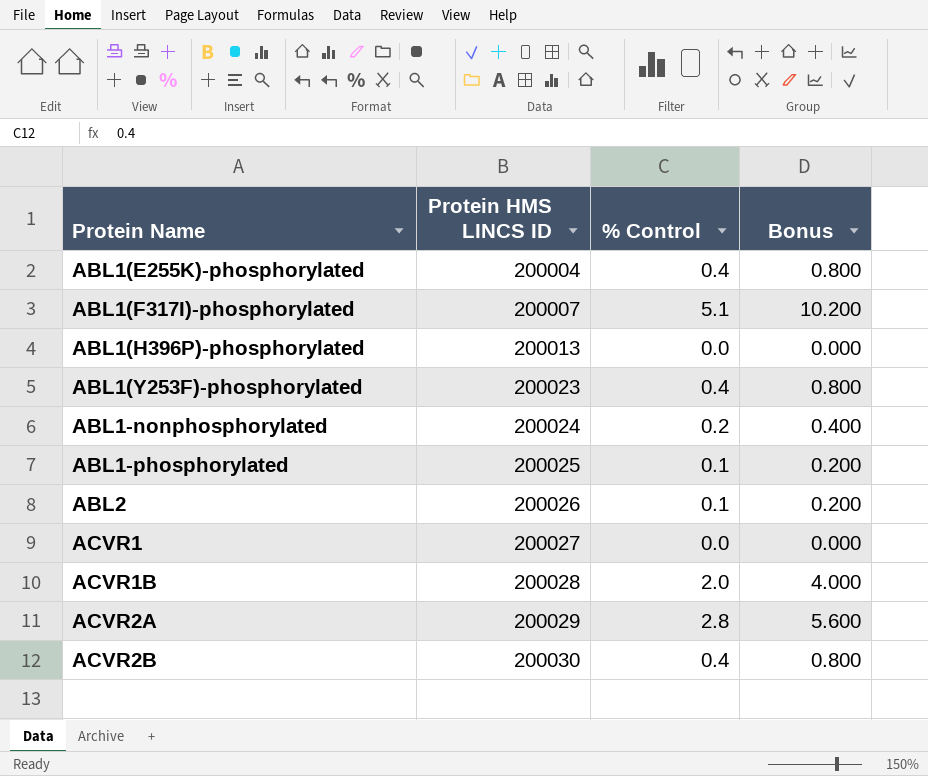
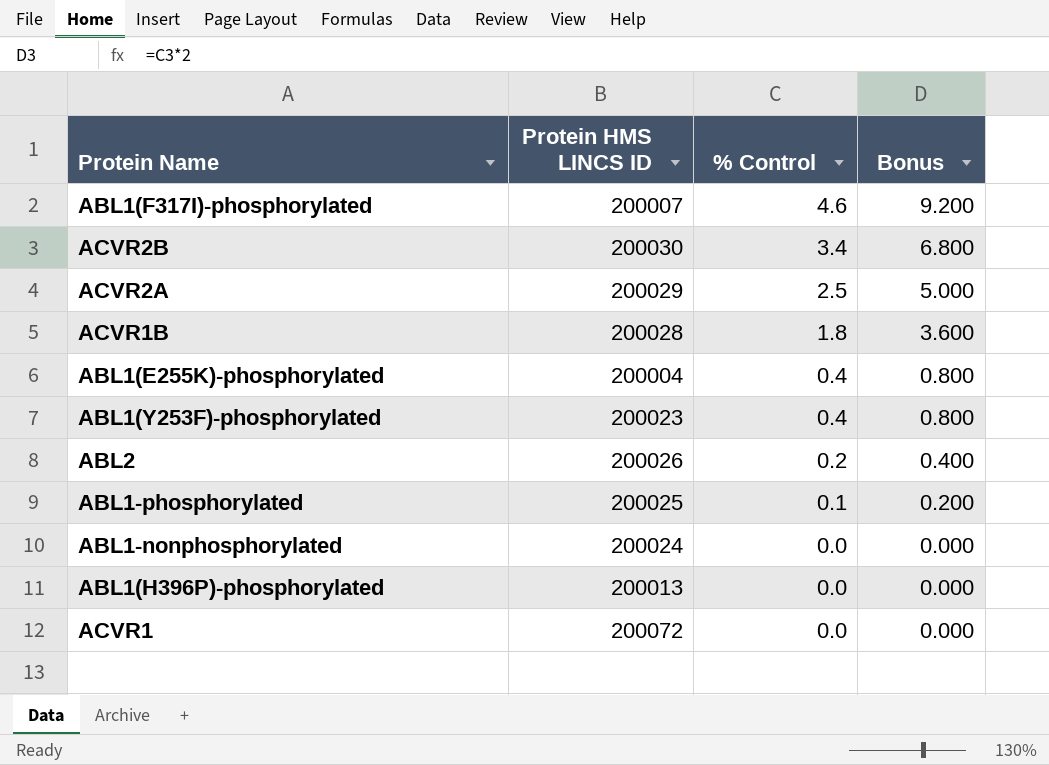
row order: Protein Name ascending -> % Control descending
ABL1(F317I)-phosphorylated | % Control: 5.1 -> 4.6
ABL1(F317I)-phosphorylated | Bonus: 10.200 -> 9.200
ACVR2B | % Control: 0.4 -> 3.4
ACVR2B | Bonus: 0.800 -> 6.800
ACVR2A | % Control: 2.8 -> 2.5
ACVR2A | Bonus: 5.600 -> 5.000
ACVR1B | % Control: 2.0 -> 1.8
ACVR1B | Bonus: 4.000 -> 3.600
ABL2 | % Control: 0.1 -> 0.2
ABL2 | Bonus: 0.200 -> 0.400
ABL1-nonphosphorylated | % Control: 0.2 -> 0.0
ABL1-nonphosphorylated | Bonus: 0.400 -> 0.000
ACVR1 | Protein HMS LINCS ID: 200027 -> 200072

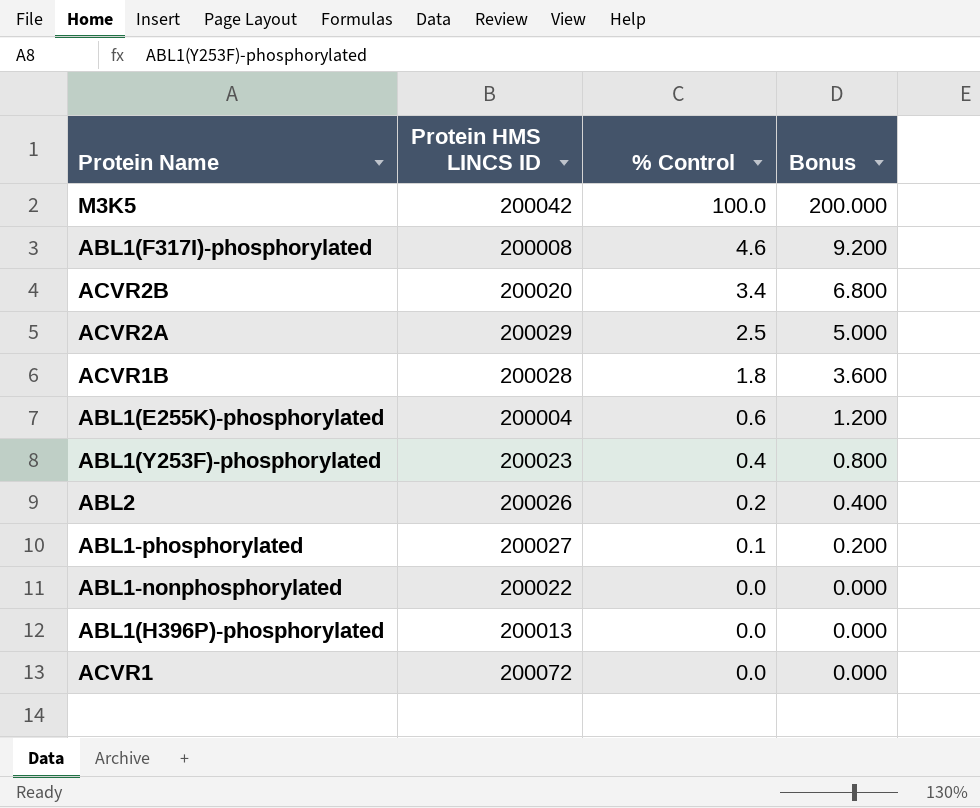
row M3K5: none -> 200042 | 100.0 | 200.000
ABL1(F317I)-phosphorylated | Protein HMS LINCS ID: 200007 -> 200008
ACVR2B | Protein HMS LINCS ID: 200030 -> 200020
ABL1(E255K)-phosphorylated | % Control: 0.4 -> 0.6
ABL1(E255K)-phosphorylated | Bonus: 0.800 -> 1.200
ABL1-phosphorylated | Protein HMS LINCS ID: 200025 -> 200027
ABL1-nonphosphorylated | Protein HMS LINCS ID: 200024 -> 200022

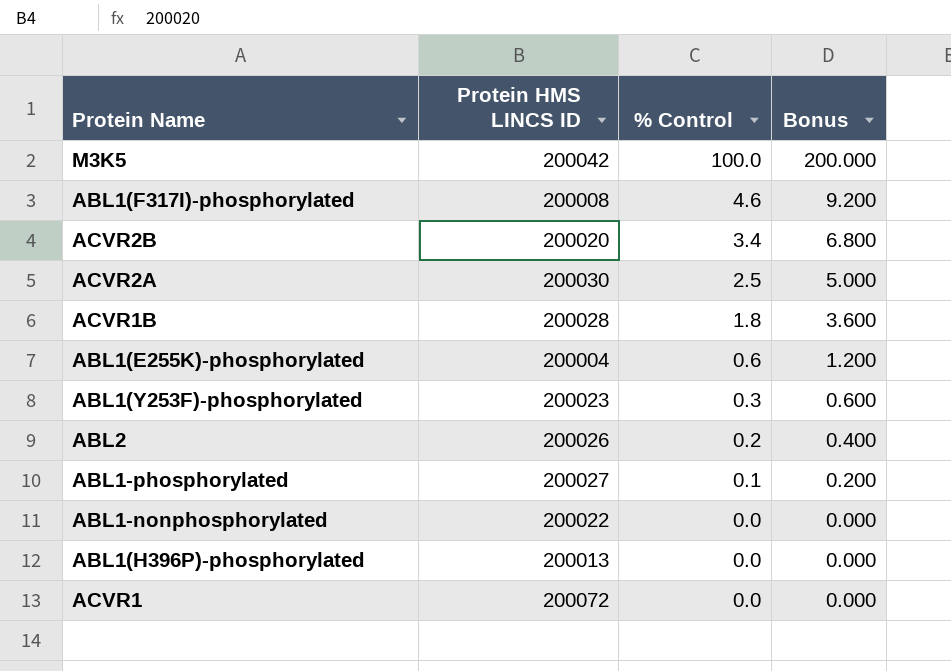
ACVR2A | Protein HMS LINCS ID: 200029 -> 200030
ABL1(Y253F)-phosphorylated | % Control: 0.4 -> 0.3
ABL1(Y253F)-phosphorylated | Bonus: 0.800 -> 0.600

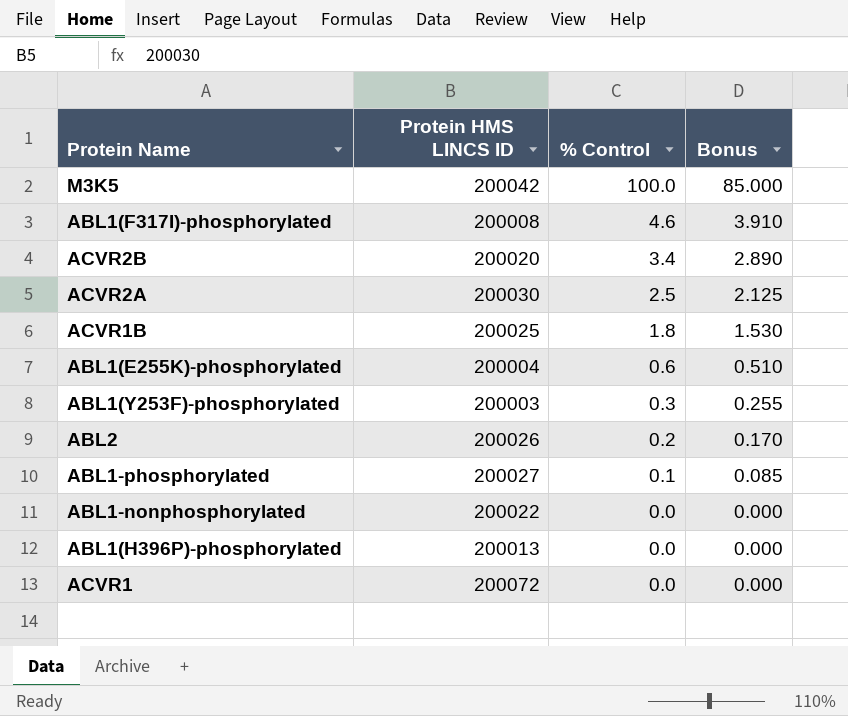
column Bonus | formula: [% Control] * 2 -> [% Control] * 0.85
ACVR1B | Protein HMS LINCS ID: 200028 -> 200025
ABL1(Y253F)-phosphorylated | Protein HMS LINCS ID: 200023 -> 200003

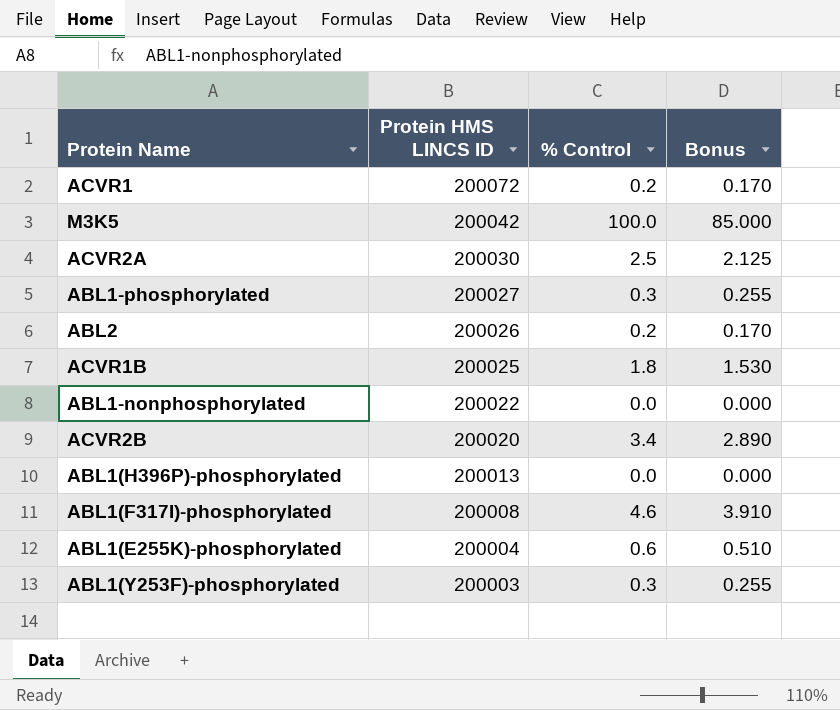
row order: % Control descending -> Protein HMS LINCS ID descending
ACVR1 | % Control: 0.0 -> 0.2
ACVR1 | Bonus: 0.000 -> 0.170
ABL1-phosphorylated | % Control: 0.1 -> 0.3
ABL1-phosphorylated | Bonus: 0.085 -> 0.255

